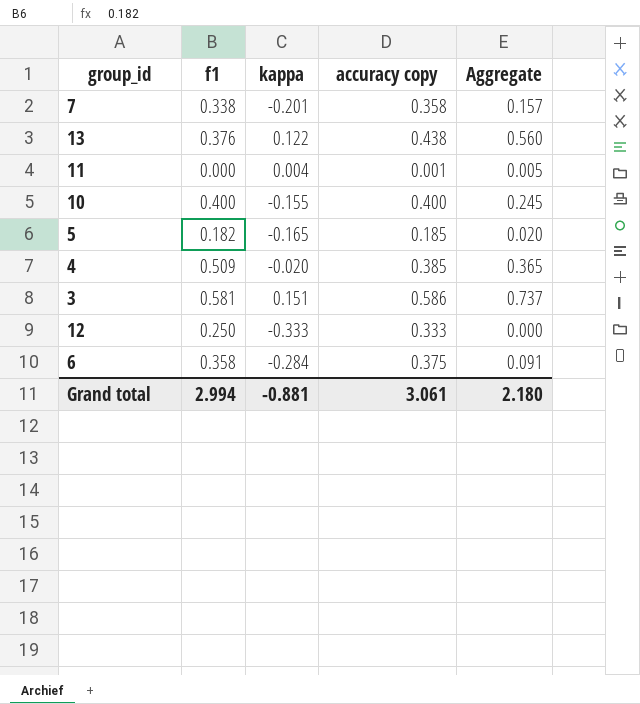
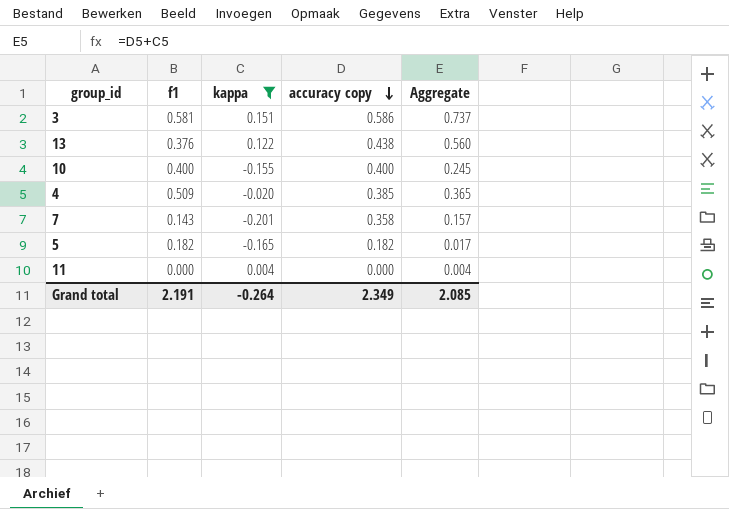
filter: none -> kappa >= -0.201
row order: none -> accuracy copy descending
7 | f1: 0.338 -> 0.143
5 | accuracy copy: 0.185 -> 0.182
5 | Aggregate: 0.020 -> 0.017
11 | accuracy copy: 0.001 -> 0.000
11 | Aggregate: 0.005 -> 0.004
Grand total | f1: 2.994 -> 2.191
Grand total | kappa: -0.881 -> -0.264
Grand total | accuracy copy: 3.061 -> 2.349
Grand total | Aggregate: 2.180 -> 2.085

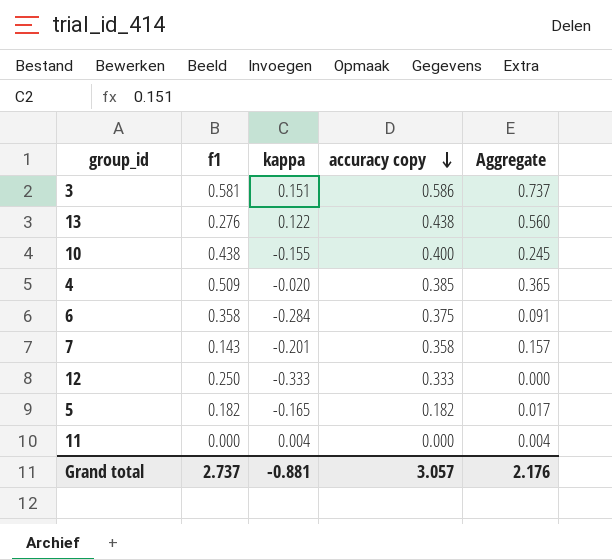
filter: kappa >= -0.201 -> none
13 | f1: 0.376 -> 0.276
10 | f1: 0.400 -> 0.438
Grand total | f1: 2.191 -> 2.737
Grand total | kappa: -0.264 -> -0.881
Grand total | accuracy copy: 2.349 -> 3.057
Grand total | Aggregate: 2.085 -> 2.176

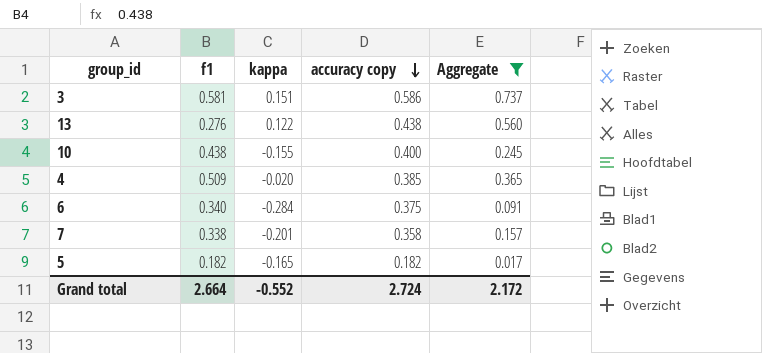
filter: none -> Aggregate >= 0.017
6 | f1: 0.358 -> 0.340
7 | f1: 0.143 -> 0.338
Grand total | f1: 2.737 -> 2.664
Grand total | kappa: -0.881 -> -0.552
Grand total | accuracy copy: 3.057 -> 2.724
Grand total | Aggregate: 2.176 -> 2.172

